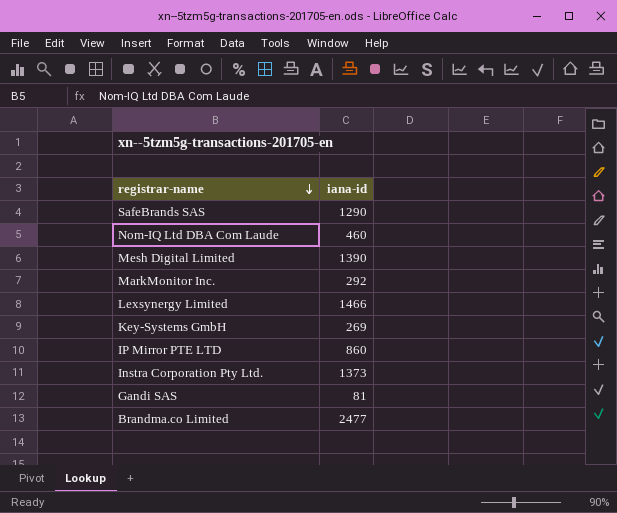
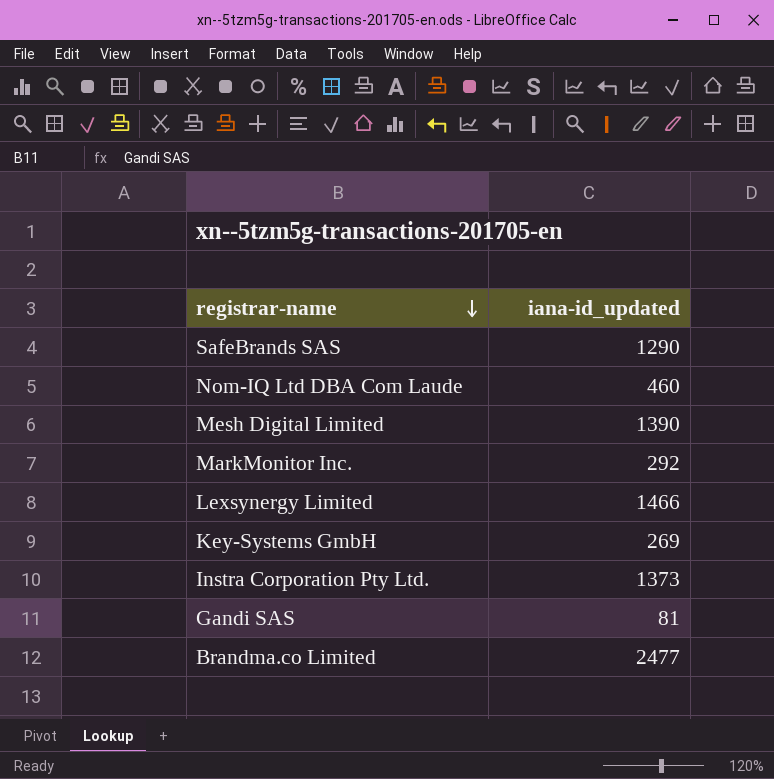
column name: iana-id -> iana-id_updated
row IP Mirror PTE LTD: 860 -> none

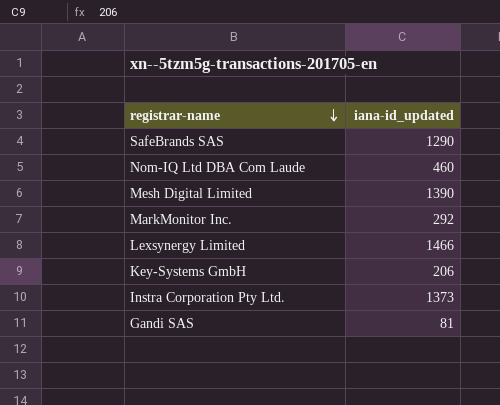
row Brandma.co Limited: 2477 -> none
Key-Systems GmbH | iana-id_updated: 269 -> 206

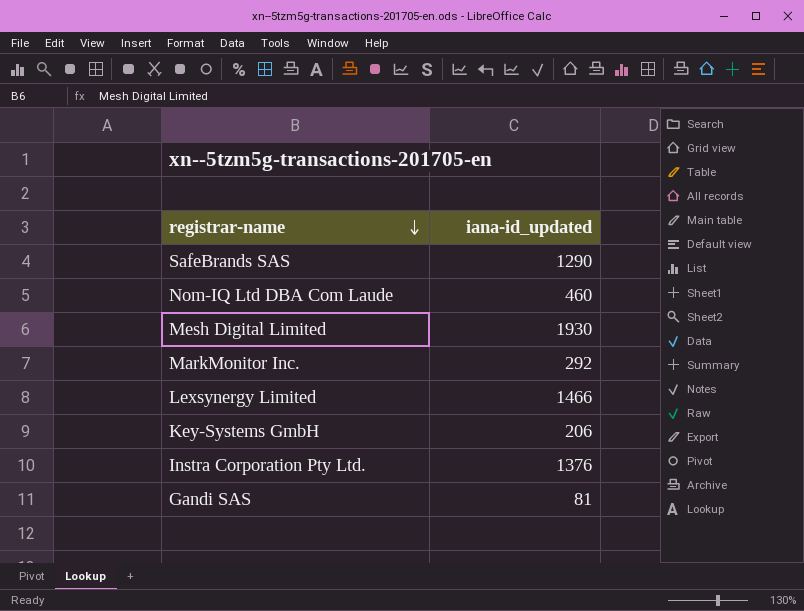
Mesh Digital Limited | iana-id_updated: 1390 -> 1930
Instra Corporation Pty Ltd. | iana-id_updated: 1373 -> 1376

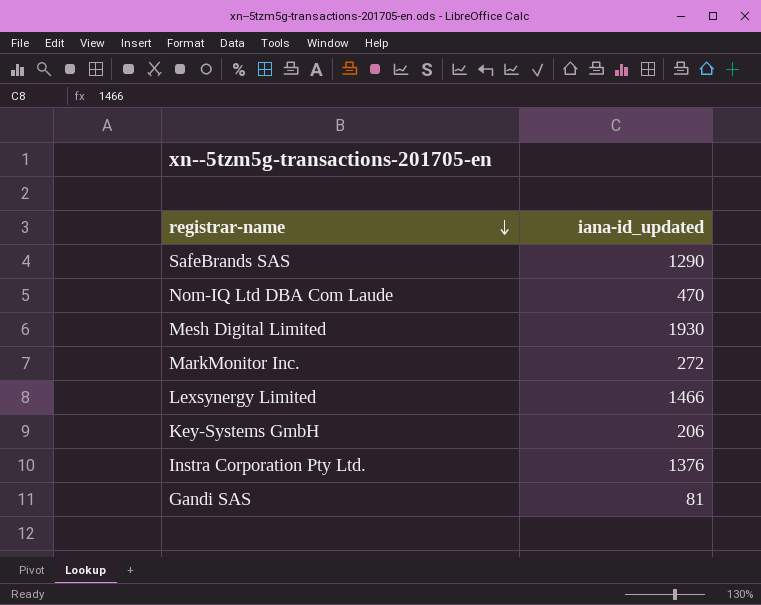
Nom-IQ Ltd DBA Com Laude | iana-id_updated: 460 -> 470
MarkMonitor Inc. | iana-id_updated: 292 -> 272

